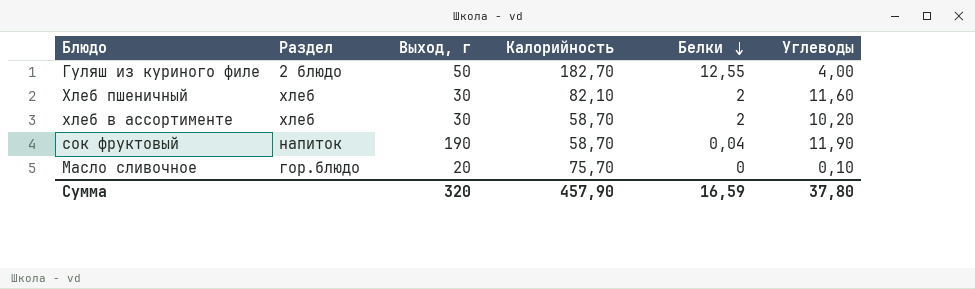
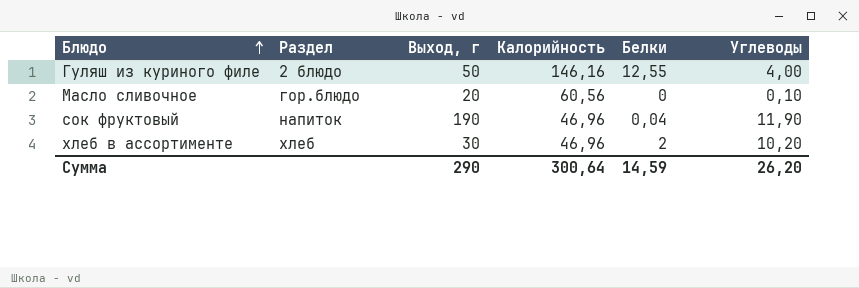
row order: Белки descending -> Блюдо ascending
row Хлеб пшеничный: хлеб | 30 | 82,10 | 2 | 11,60 -> none
Гуляш из куриного филе | Калорийность: 182,70 -> 146,16
Масло сливочное | Калорийность: 75,70 -> 60,56
сок фруктовый | Калорийность: 58,70 -> 46,96
хлеб в ассортименте | Калорийность: 58,70 -> 46,96
Сумма | Выход, г: 320 -> 290
Сумма | Калорийность: 457,90 -> 300,64
Сумма | Белки: 16,59 -> 14,59
Сумма | Углеводы: 37,80 -> 26,20

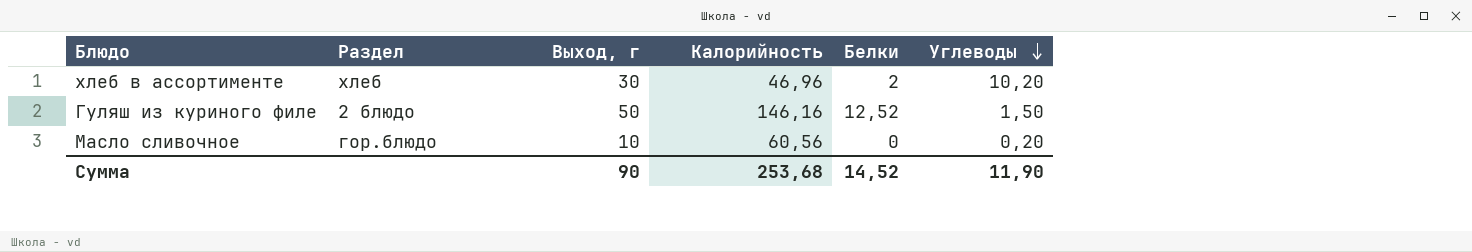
row order: Блюдо ascending -> Углеводы descending
row сок фруктовый: напиток | 190 | 46,96 | 0,04 | 11,90 -> none
Гуляш из куриного филе | Белки: 12,55 -> 12,52
Гуляш из куриного филе | Углеводы: 4,00 -> 1,50
Масло сливочное | Выход, г: 20 -> 10
Масло сливочное | Углеводы: 0,10 -> 0,20
Сумма | Выход, г: 290 -> 90
Сумма | Калорийность: 300,64 -> 253,68
Сумма | Белки: 14,59 -> 14,52
Сумма | Углеводы: 26,20 -> 11,90

